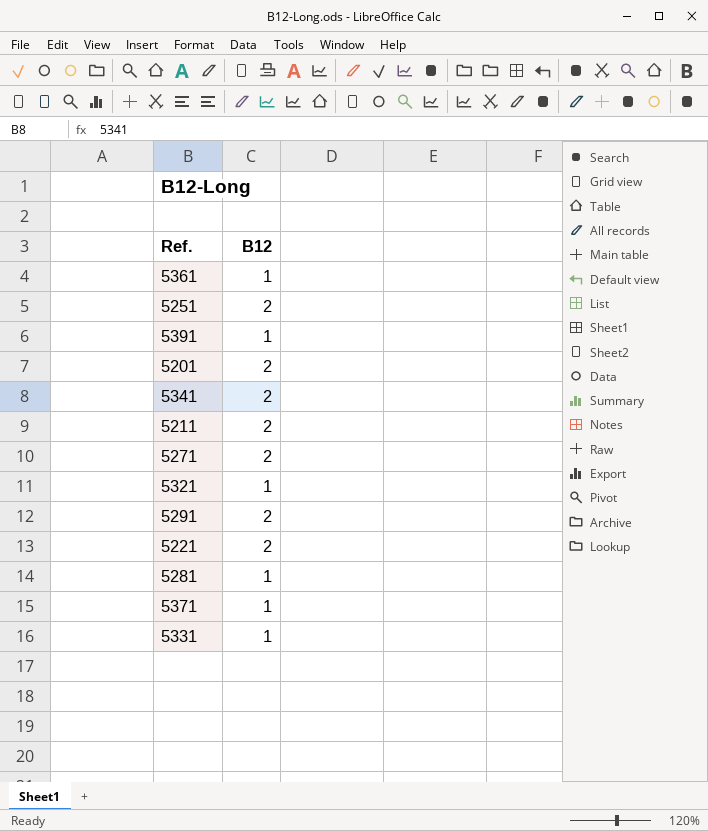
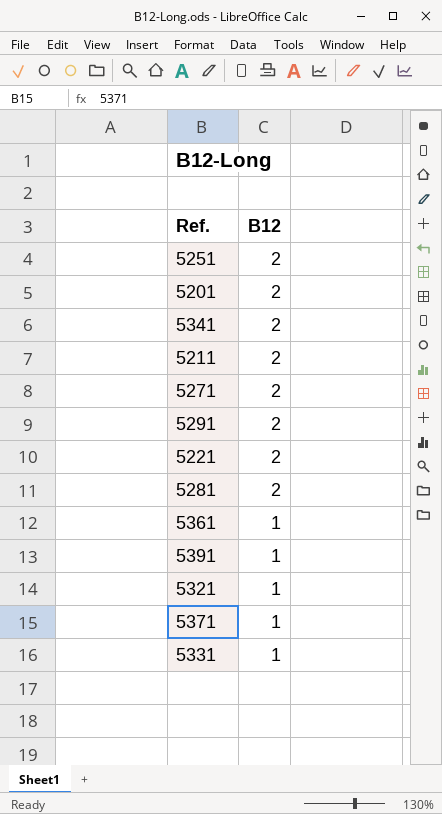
row order: none -> B12 descending
5281 | B12: 1 -> 2

